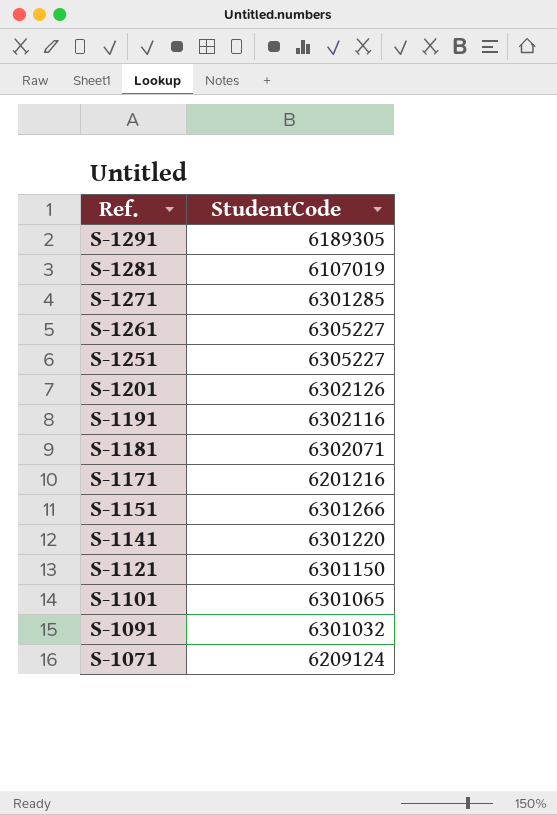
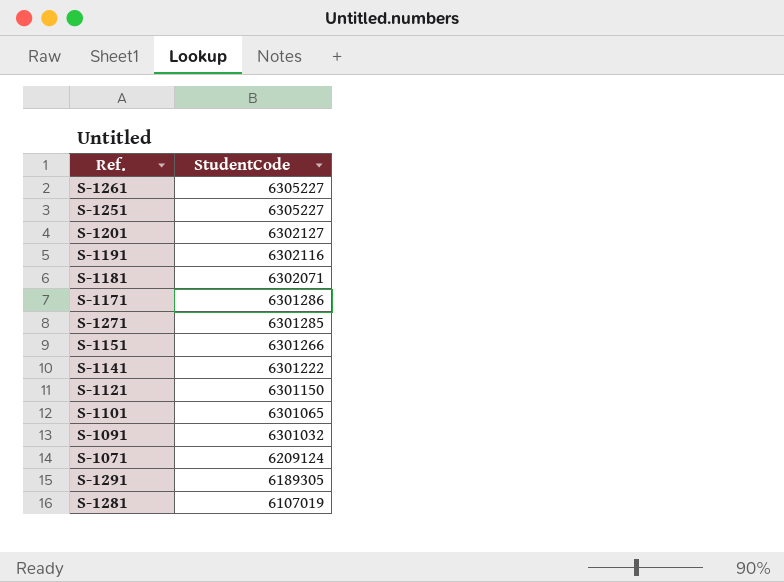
row order: Ref. descending -> StudentCode descending
S-1201 | StudentCode: 6302126 -> 6302127
S-1171 | StudentCode: 6201216 -> 6301286
S-1141 | StudentCode: 6301220 -> 6301222

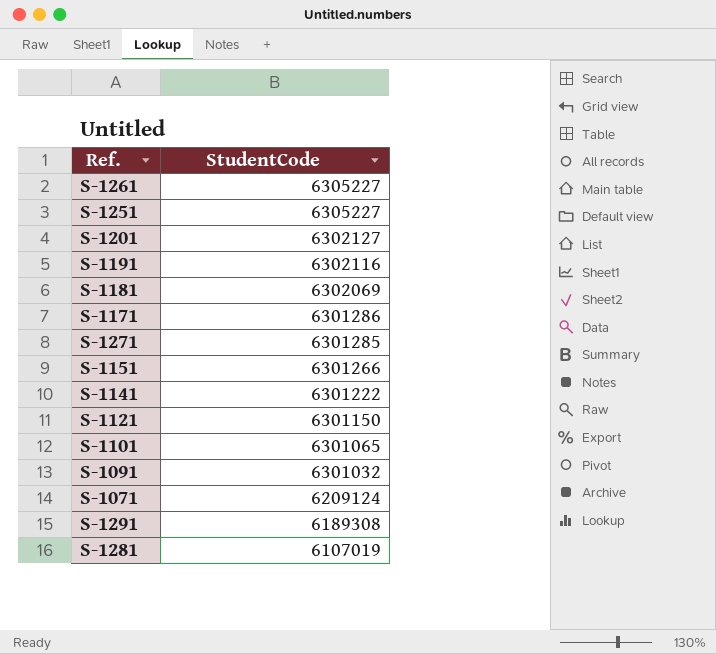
S-1181 | StudentCode: 6302071 -> 6302069
S-1291 | StudentCode: 6189305 -> 6189308

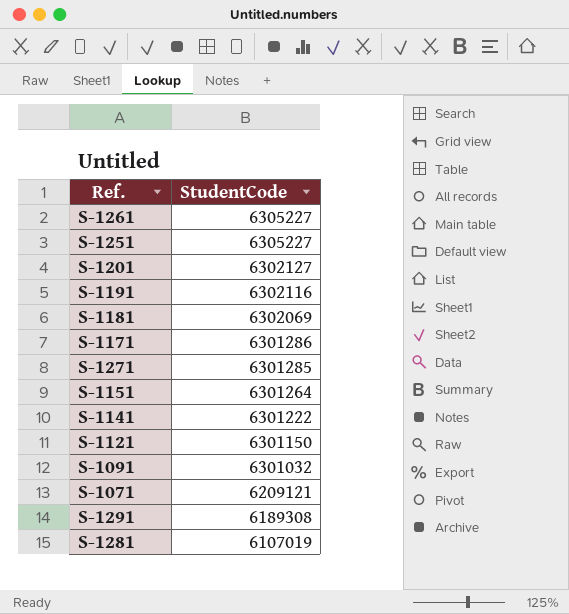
row S-1101: 6301065 -> none
S-1151 | StudentCode: 6301266 -> 6301264
S-1071 | StudentCode: 6209124 -> 6209121

